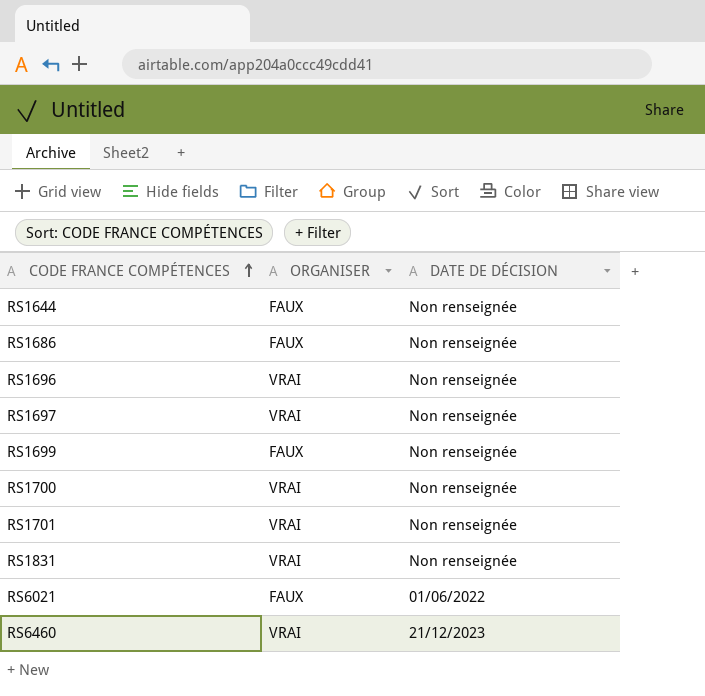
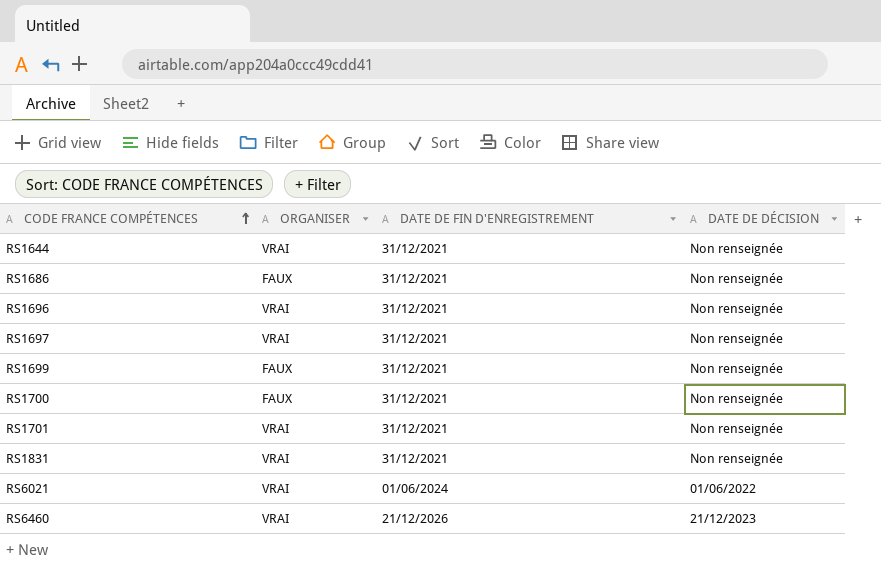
column DATE DE FIN D'ENREGISTREMENT | position: none -> 3
RS1644 | ORGANISER: FAUX -> VRAI
RS1700 | ORGANISER: VRAI -> FAUX
RS6021 | ORGANISER: FAUX -> VRAI

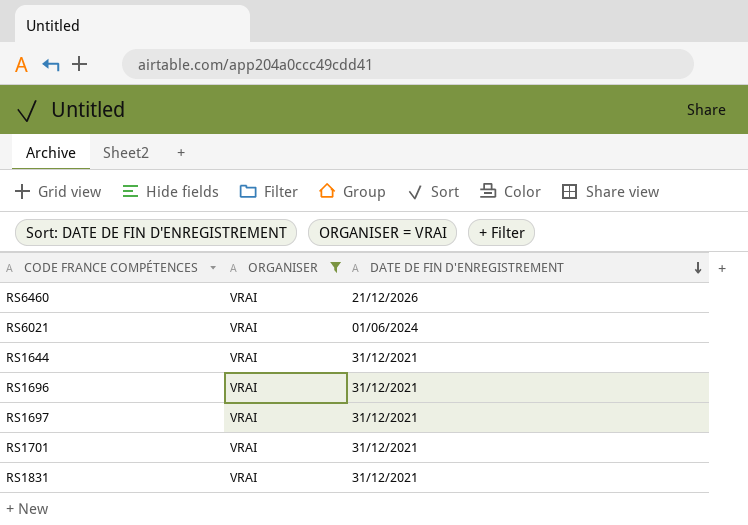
filter: none -> ORGANISER = VRAI
row order: CODE FRANCE COMPÉTENCES ascending -> DATE DE FIN D'ENREGISTREMENT descending
column DATE DE DÉCISION | position: 4 -> none

